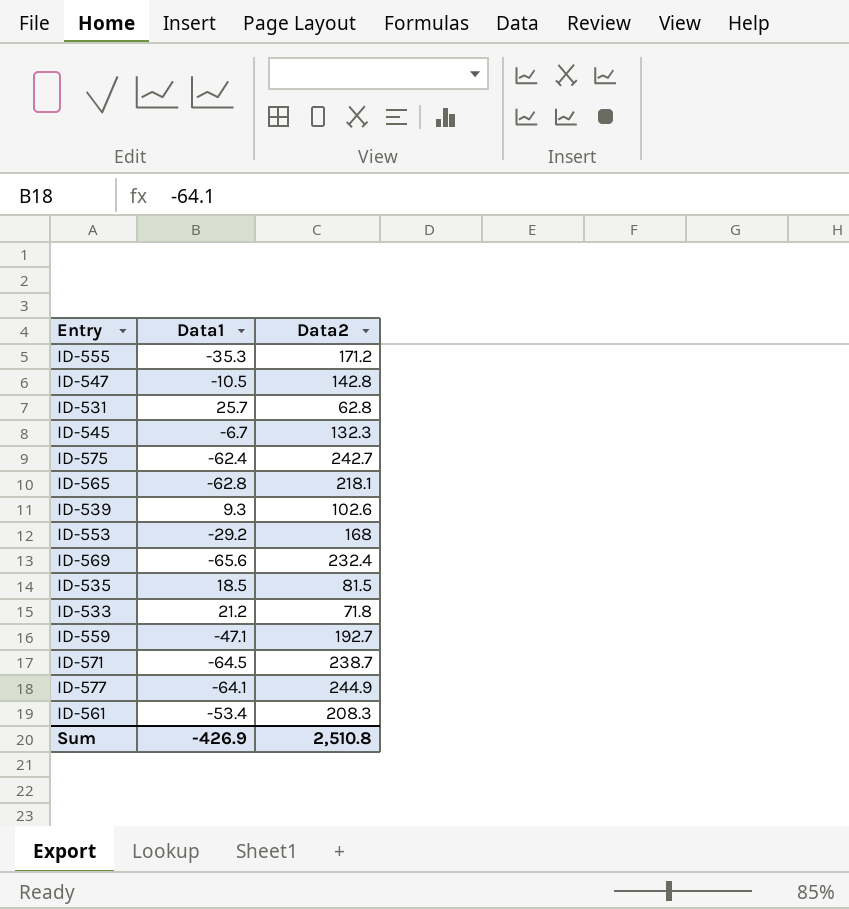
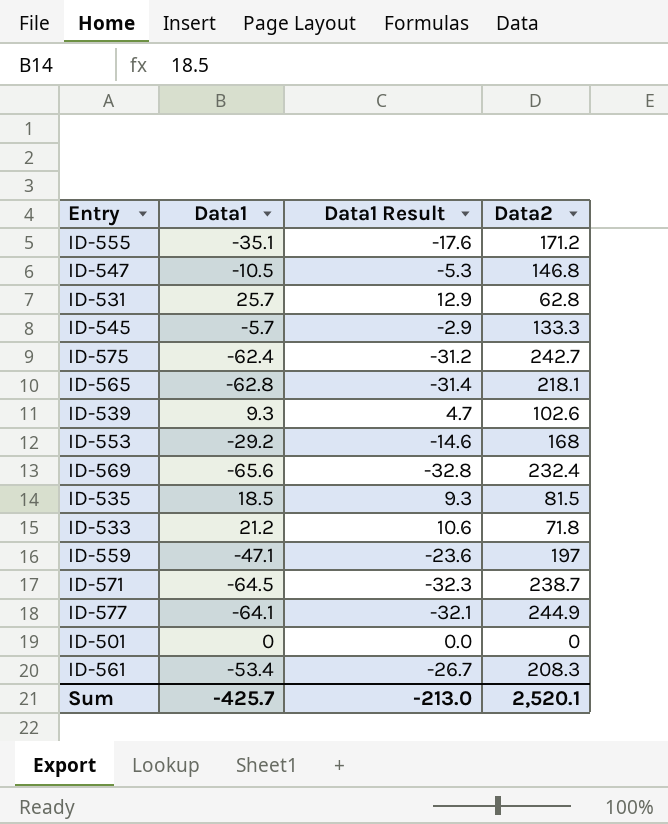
column Data1 Result | formula: none -> [Data1] * 0.5
ID-555 | Data1: -35.3 -> -35.1
ID-547 | Data2: 142.8 -> 146.8
ID-545 | Data1: -6.7 -> -5.7
ID-545 | Data2: 132.3 -> 133.3
ID-559 | Data2: 192.7 -> 197
row ID-501: none -> 0 | 0.0 | 0
Sum | Data1: -426.9 -> -425.7
Sum | Data2: 2,510.8 -> 2,520.1

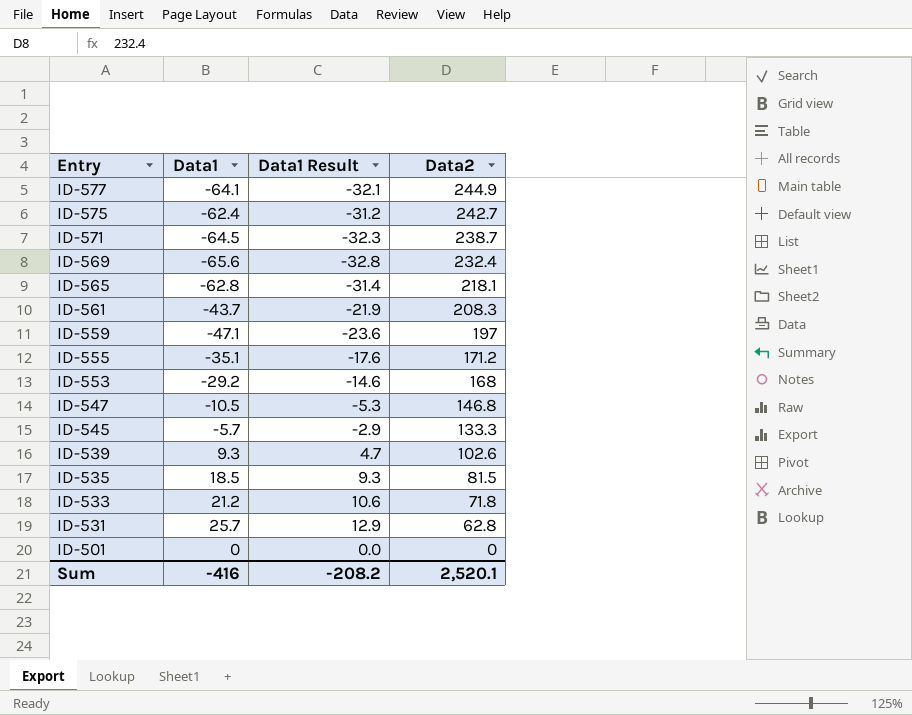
row order: none -> Entry descending
ID-561 | Data1: -53.4 -> -43.7
ID-561 | Data1 Result: -26.7 -> -21.9
Sum | Data1: -425.7 -> -416
Sum | Data1 Result: -213.0 -> -208.2

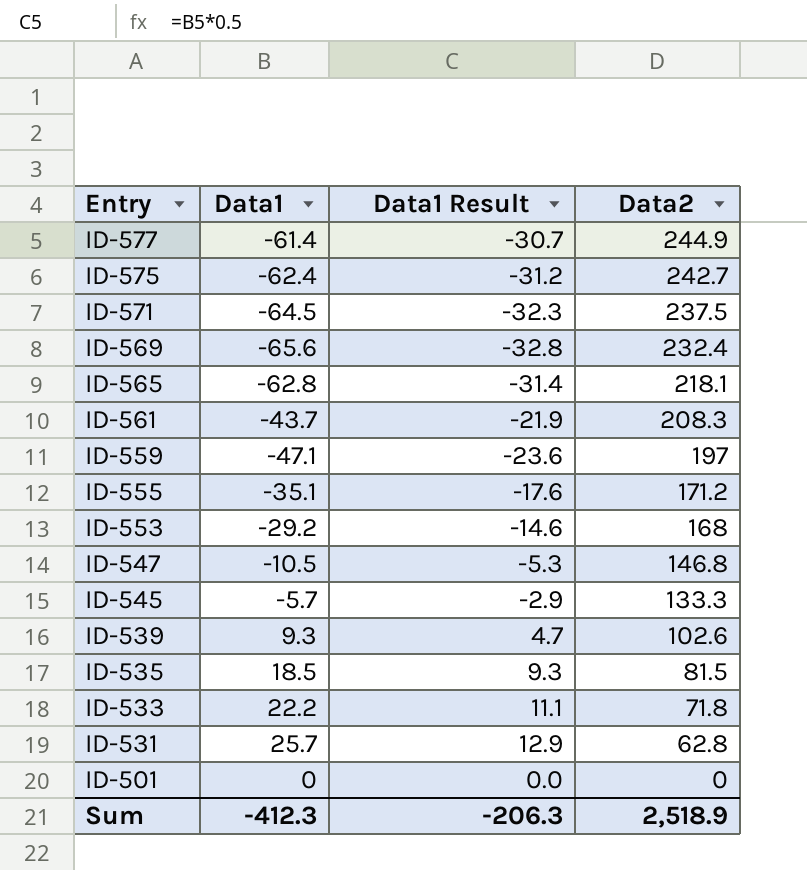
ID-577 | Data1: -64.1 -> -61.4
ID-577 | Data1 Result: -32.1 -> -30.7
ID-571 | Data2: 238.7 -> 237.5
ID-533 | Data1: 21.2 -> 22.2
ID-533 | Data1 Result: 10.6 -> 11.1
Sum | Data1: -416 -> -412.3
Sum | Data1 Result: -208.2 -> -206.3
Sum | Data2: 2,520.1 -> 2,518.9

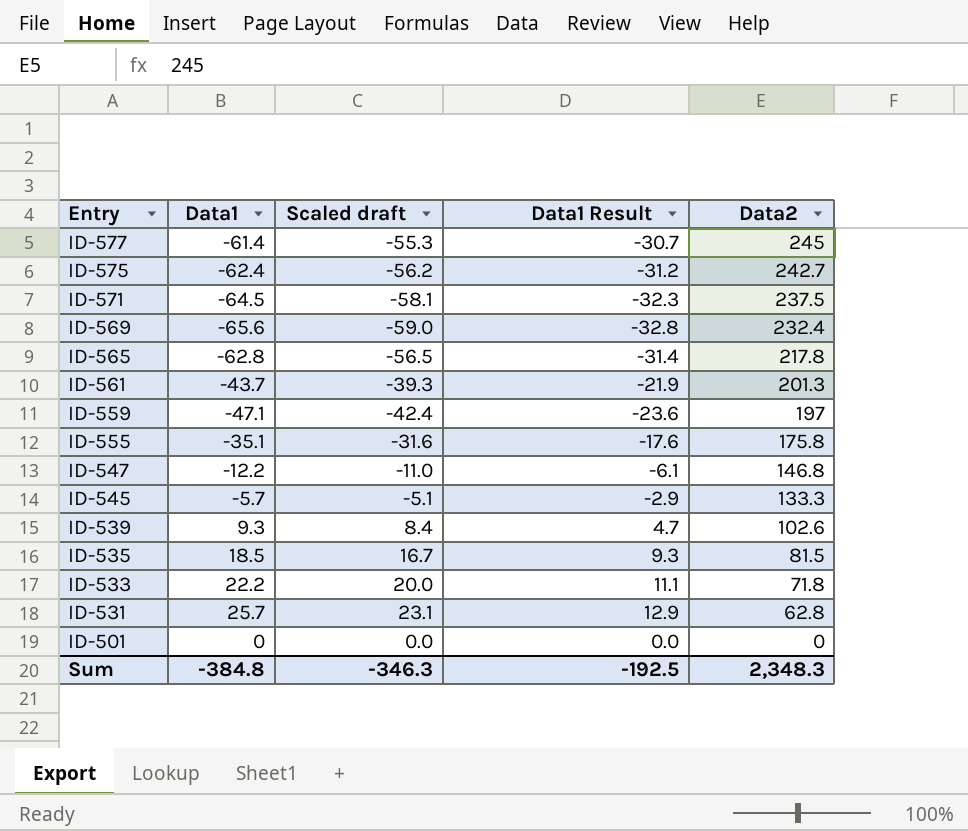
column Scaled draft | formula: none -> [Data1] * 0.9
row ID-553: -29.2 | -14.6 | 168 -> none
ID-577 | Data2: 244.9 -> 245
ID-565 | Data2: 218.1 -> 217.8
ID-561 | Data2: 208.3 -> 201.3
ID-555 | Data2: 171.2 -> 175.8
ID-547 | Data1: -10.5 -> -12.2
ID-547 | Data1 Result: -5.3 -> -6.1
Sum | Data1: -412.3 -> -384.8
Sum | Data1 Result: -206.3 -> -192.5
Sum | Data2: 2,518.9 -> 2,348.3

